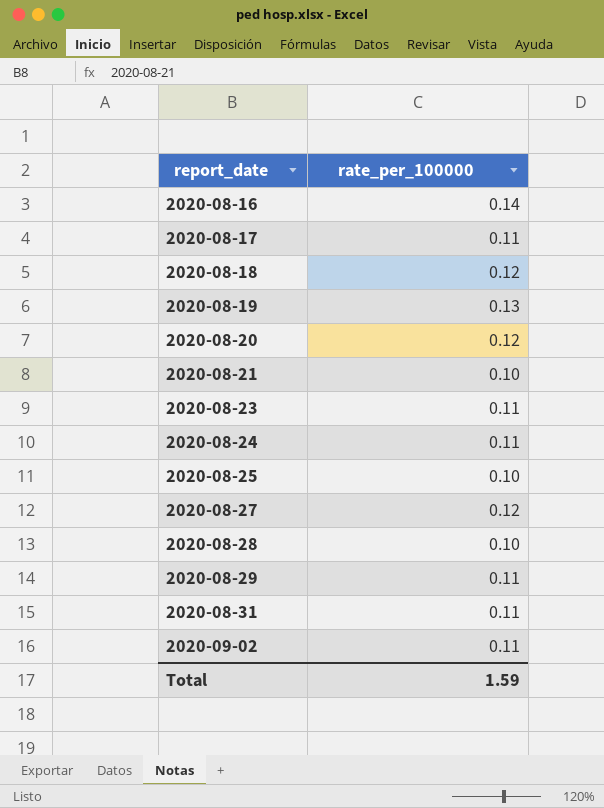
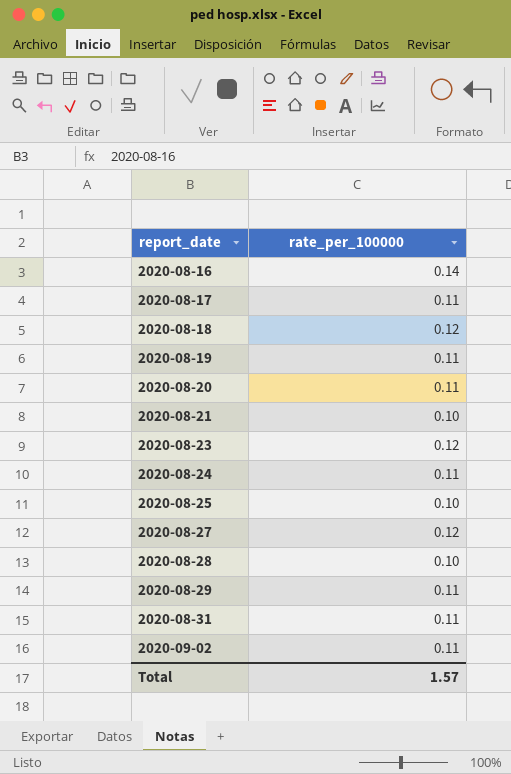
2020-08-19 | rate_per_100000: 0.13 -> 0.11
2020-08-20 | rate_per_100000: 0.12 -> 0.11
2020-08-23 | rate_per_100000: 0.11 -> 0.12
Total | rate_per_100000: 1.59 -> 1.57

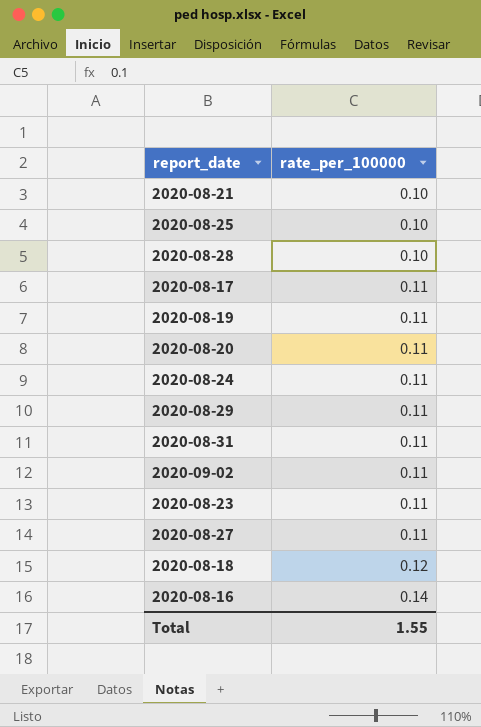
row order: report_date ascending -> rate_per_100000 ascending
2020-08-23 | rate_per_100000: 0.12 -> 0.11
2020-08-27 | rate_per_100000: 0.12 -> 0.11
Total | rate_per_100000: 1.57 -> 1.55

